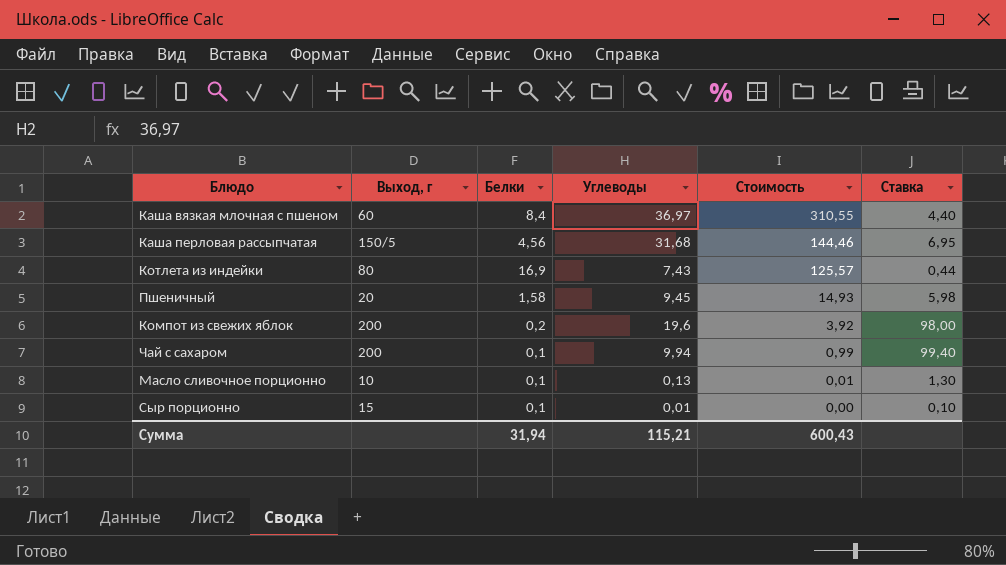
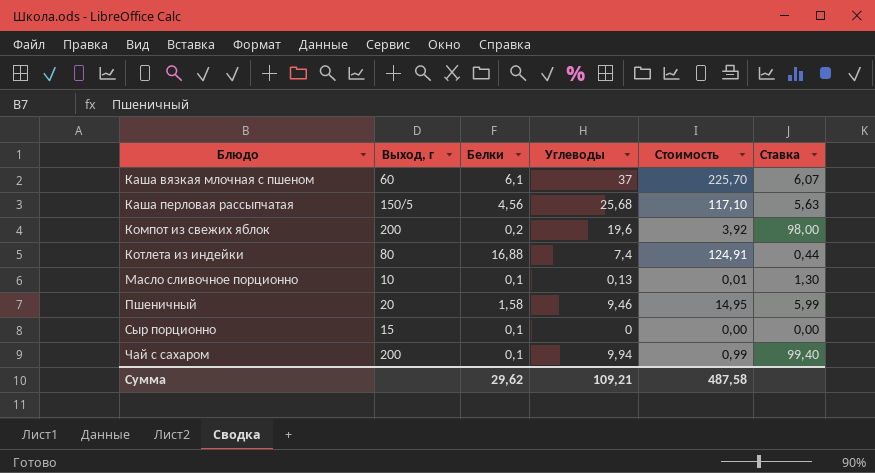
row order: Стоимость descending -> Блюдо ascending
Каша вязкая млочная с пшеном | Белки: 8,4 -> 6,1
Каша вязкая млочная с пшеном | Углеводы: 36,97 -> 37
Каша вязкая млочная с пшеном | Стоимость: 310,55 -> 225,70
Каша вязкая млочная с пшеном | Ставка: 4,40 -> 6,07
Каша перловая рассыпчатая | Углеводы: 31,68 -> 25,68
Каша перловая рассыпчатая | Стоимость: 144,46 -> 117,10
Каша перловая рассыпчатая | Ставка: 6,95 -> 5,63
Котлета из индейки | Белки: 16,9 -> 16,88
Котлета из индейки | Углеводы: 7,43 -> 7,4
Котлета из индейки | Стоимость: 125,57 -> 124,91
Пшеничный | Углеводы: 9,45 -> 9,46
Пшеничный | Стоимость: 14,93 -> 14,95
Пшеничный | Ставка: 5,98 -> 5,99
Сыр порционно | Углеводы: 0,01 -> 0
Сыр порционно | Ставка: 0,10 -> 0,00
Сумма | Белки: 31,94 -> 29,62
Сумма | Углеводы: 115,21 -> 109,21
Сумма | Стоимость: 600,43 -> 487,58

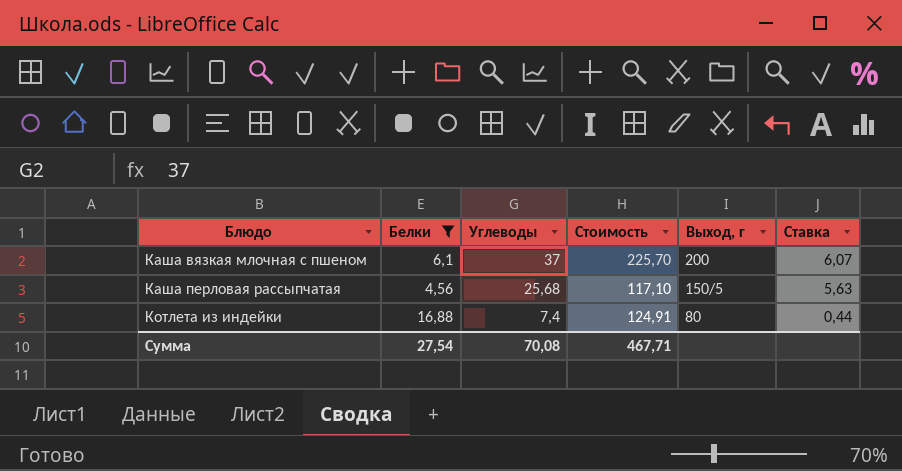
filter: none -> Белки >= 4,56
column Выход, г | position: 2 -> 5
Каша вязкая млочная с пшеном | Выход, г: 60 -> 200
Сумма | Белки: 29,62 -> 27,54
Сумма | Углеводы: 109,21 -> 70,08
Сумма | Стоимость: 487,58 -> 467,71

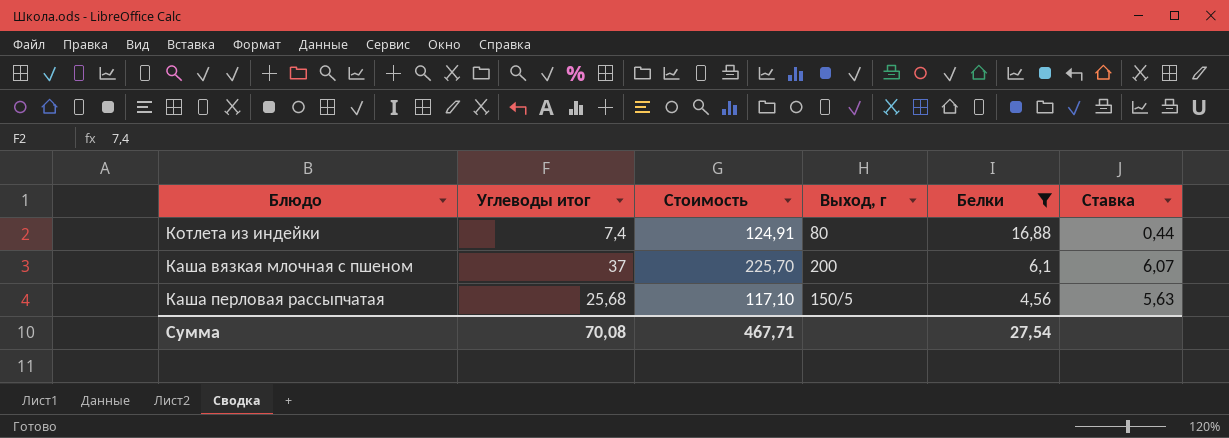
row order: Блюдо ascending -> Белки descending
column name: Углеводы -> Углеводы итог
column Белки | position: 2 -> 5

